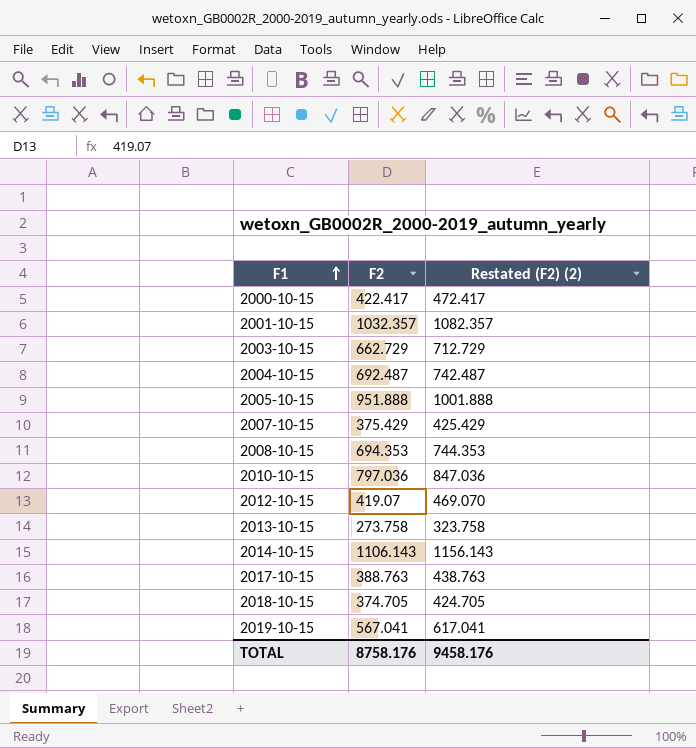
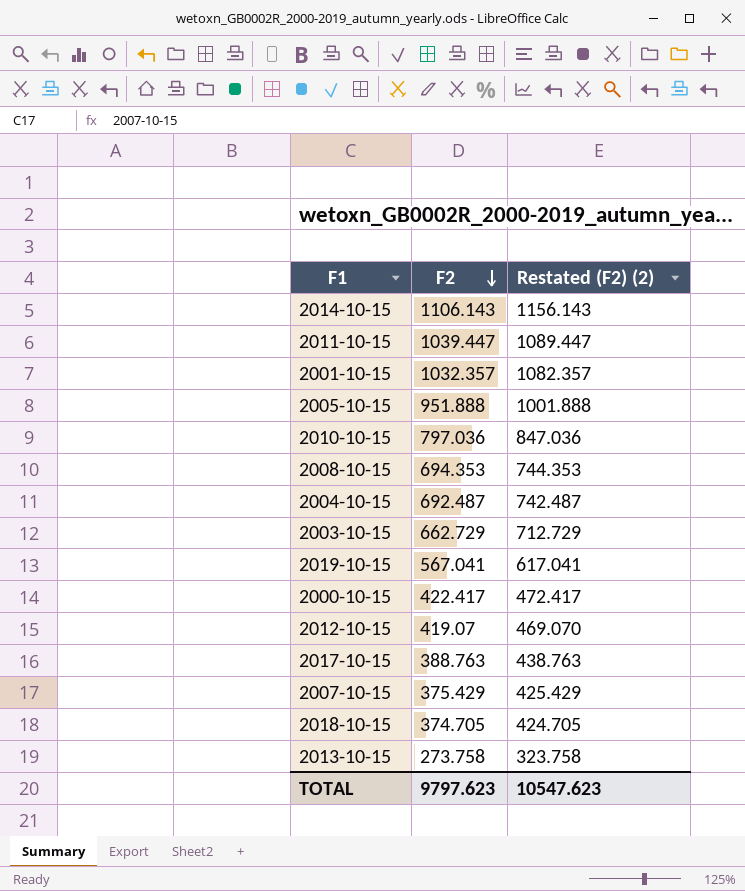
row order: F1 ascending -> F2 descending
row 2011-10-15: none -> 1039.447 | 1089.447
TOTAL | F2: 8758.176 -> 9797.623
TOTAL | Restated (F2) (2): 9458.176 -> 10547.623

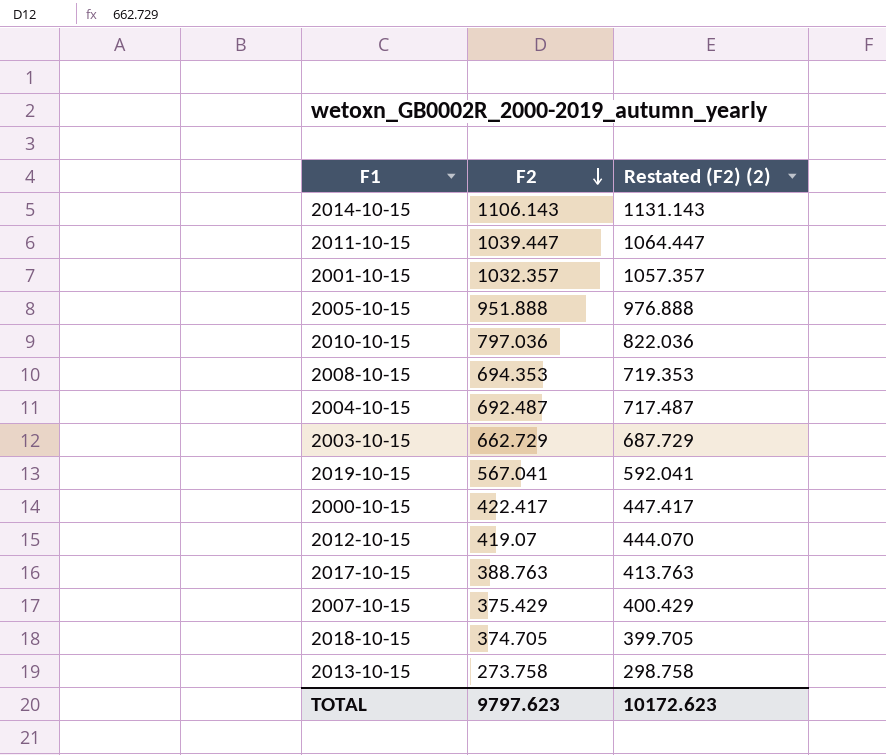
column Restated (F2) (2) | formula: [F2] + 50 -> [F2] + 25
TOTAL | Restated (F2) (2): 10547.623 -> 10172.623

